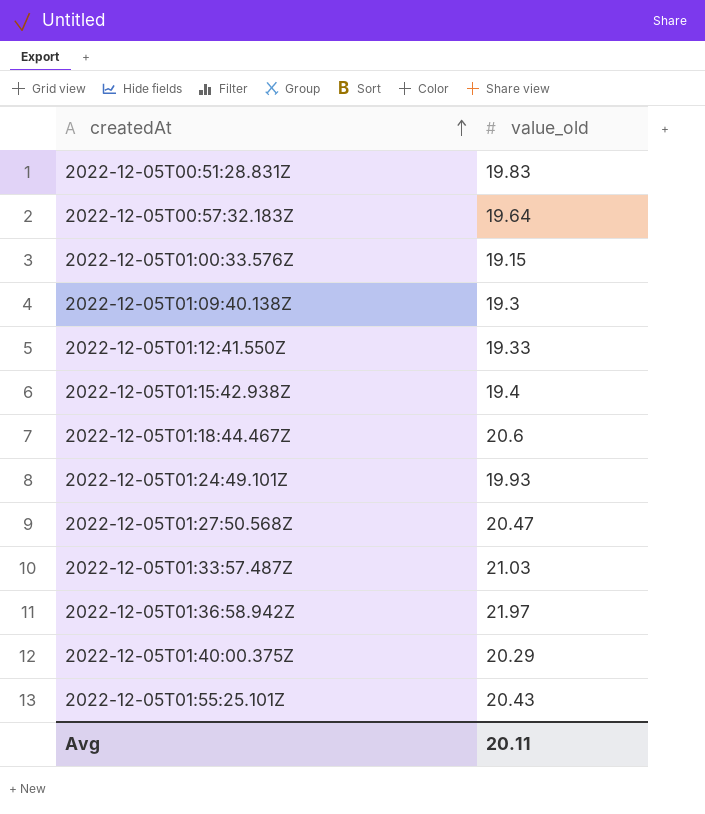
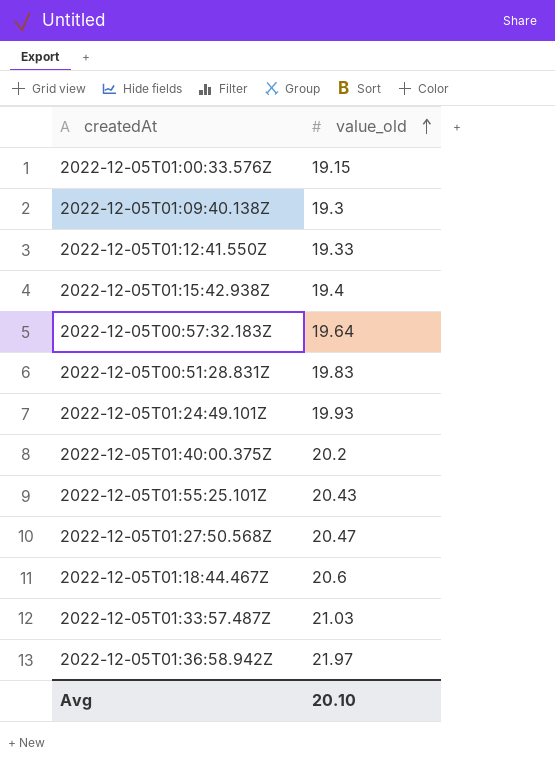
row order: createdAt ascending -> value_old ascending
2022-12-05T01:40:00.375Z | value_old: 20.29 -> 20.2
Avg | value_old: 20.11 -> 20.10

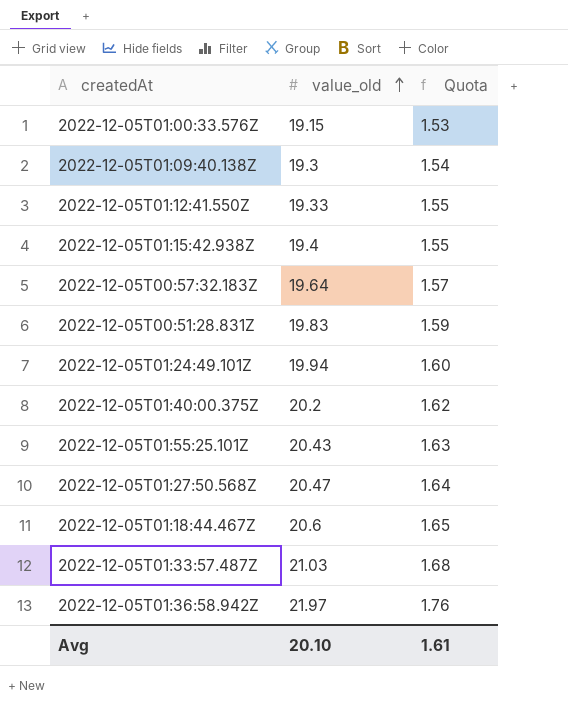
column Quota | formula: none -> [value_old] * 0.08
2022-12-05T01:24:49.101Z | value_old: 19.93 -> 19.94

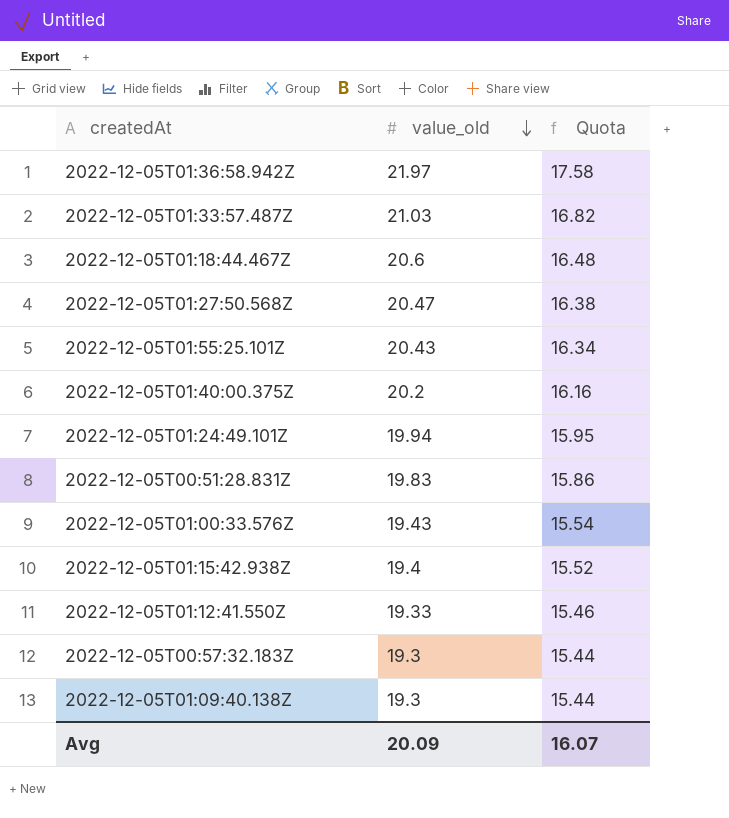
row order: value_old ascending -> value_old descending
column Quota | formula: [value_old] * 0.08 -> [value_old] * 0.8
2022-12-05T01:00:33.576Z | value_old: 19.15 -> 19.43
2022-12-05T00:57:32.183Z | value_old: 19.64 -> 19.3
Avg | value_old: 20.10 -> 20.09
Avg | Quota: 1.61 -> 16.07

